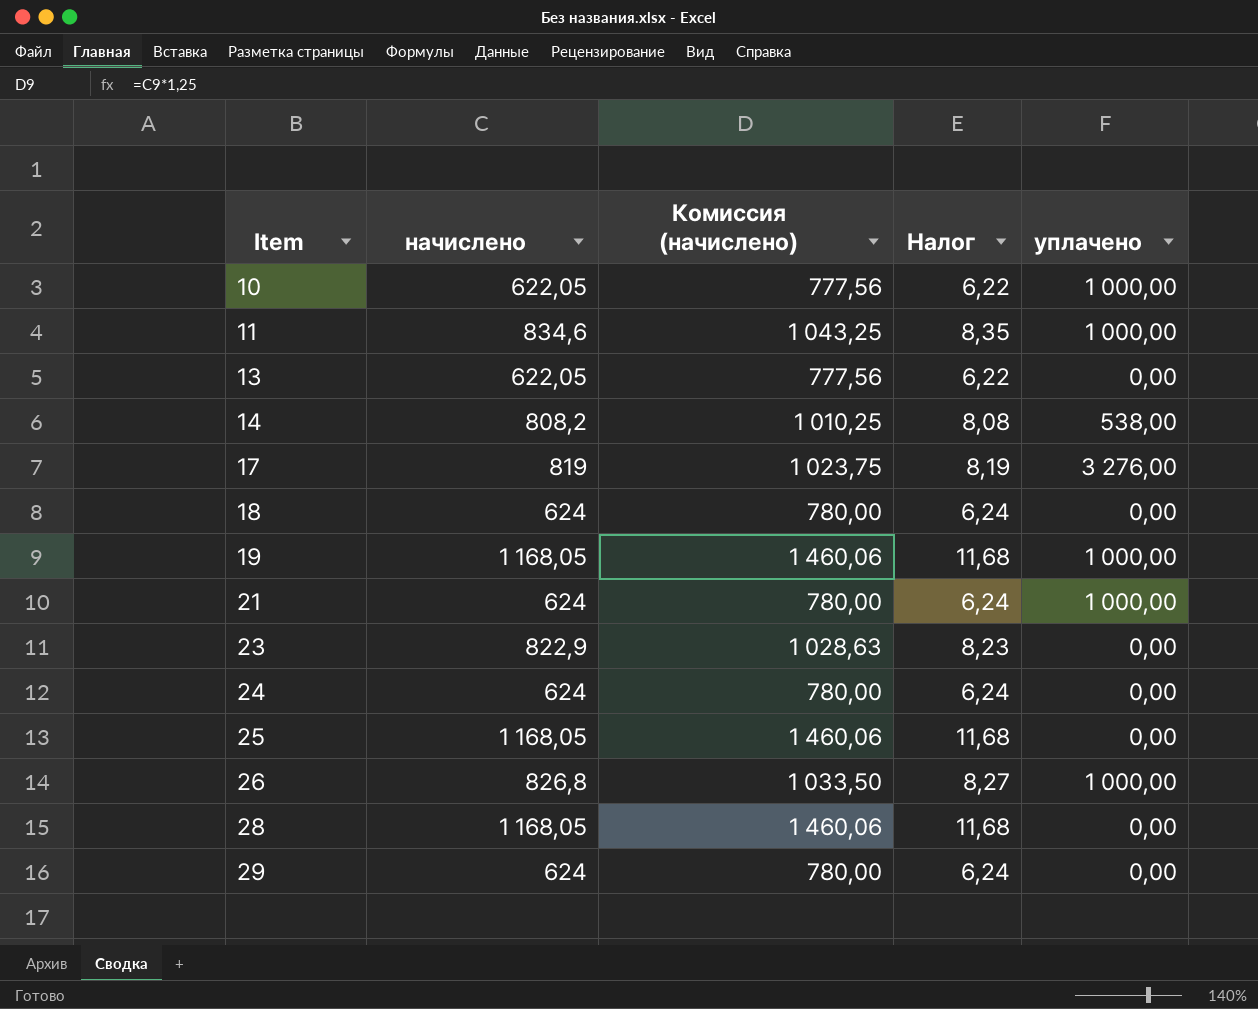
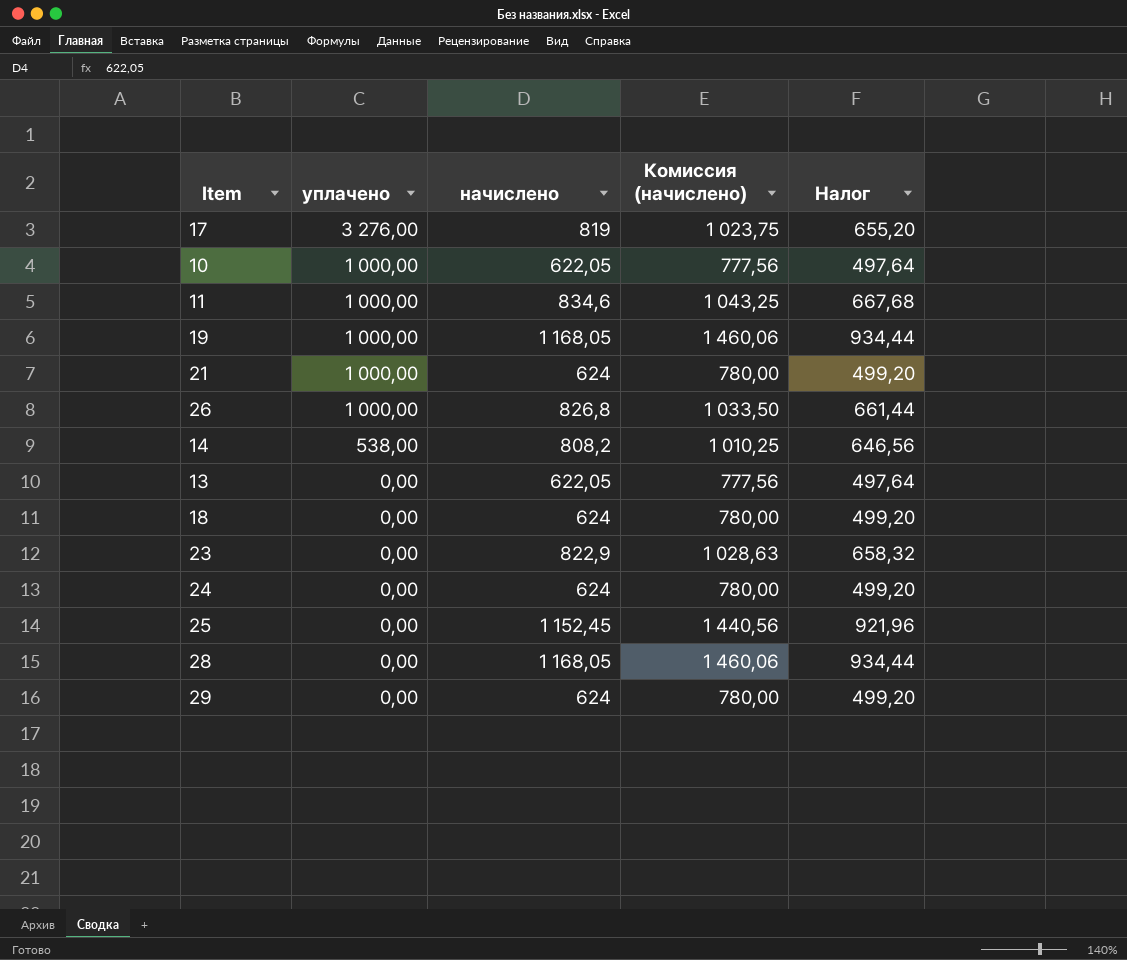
row order: Item ascending -> уплачено descending
column уплачено | position: 5 -> 2
column Налог | formula: [начислено] * 0,01 -> [начислено] * 0,8
25 | начислено: 1 168,05 -> 1 152,45
25 | Комиссия (начислено): 1 460,06 -> 1 440,56

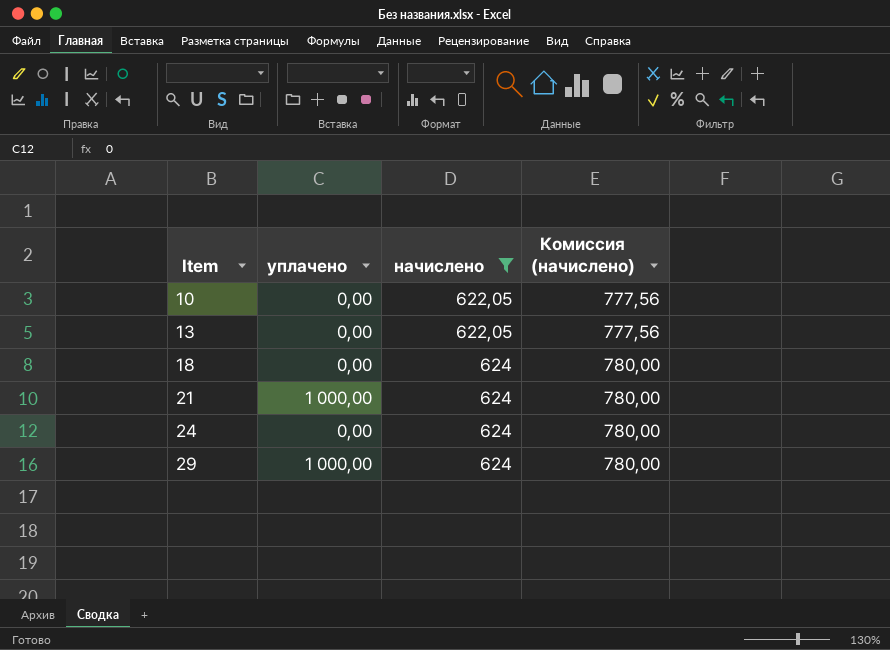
filter: none -> начислено <= 624
row order: уплачено descending -> Item ascending
column Налог | formula: [начислено] * 0,8 -> none
10 | уплачено: 1 000,00 -> 0,00
29 | уплачено: 0,00 -> 1 000,00

